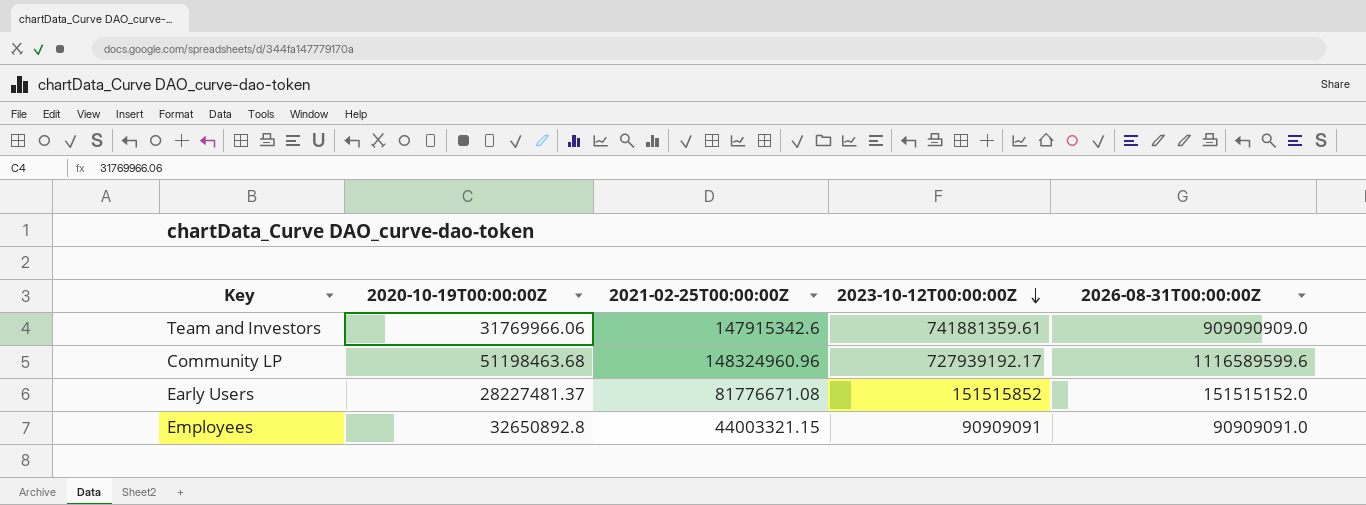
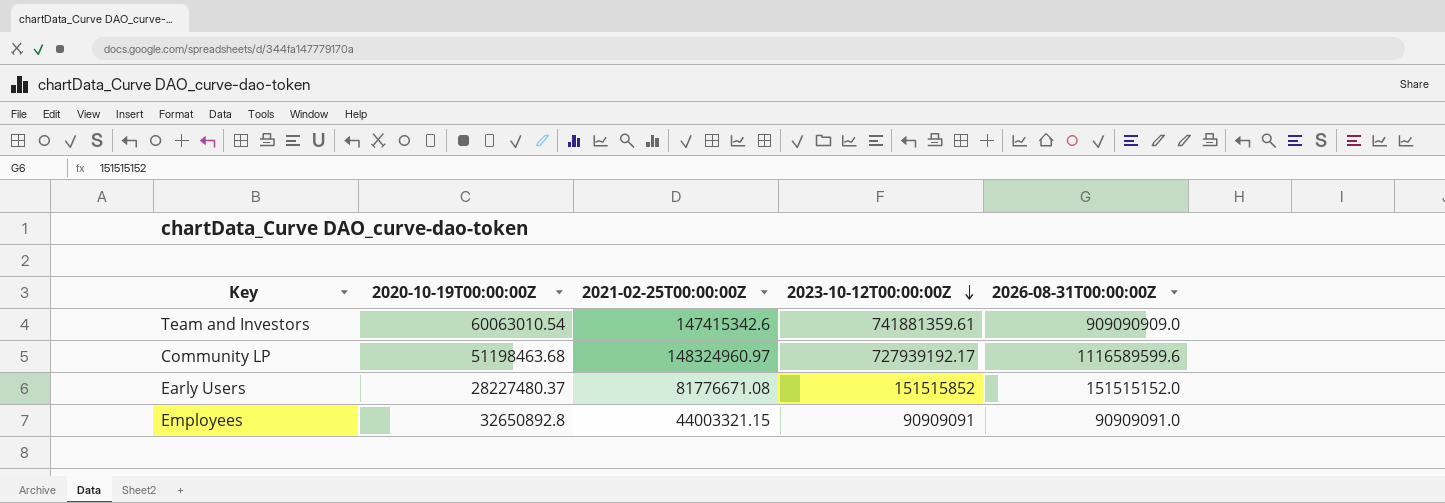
Team and Investors | 2020-10-19T00:00:00Z: 31769966.06 -> 60063010.54
Team and Investors | 2021-02-25T00:00:00Z: 147915342.6 -> 147415342.6
Community LP | 2021-02-25T00:00:00Z: 148324960.96 -> 148324960.97
Early Users | 2020-10-19T00:00:00Z: 28227481.37 -> 28227480.37

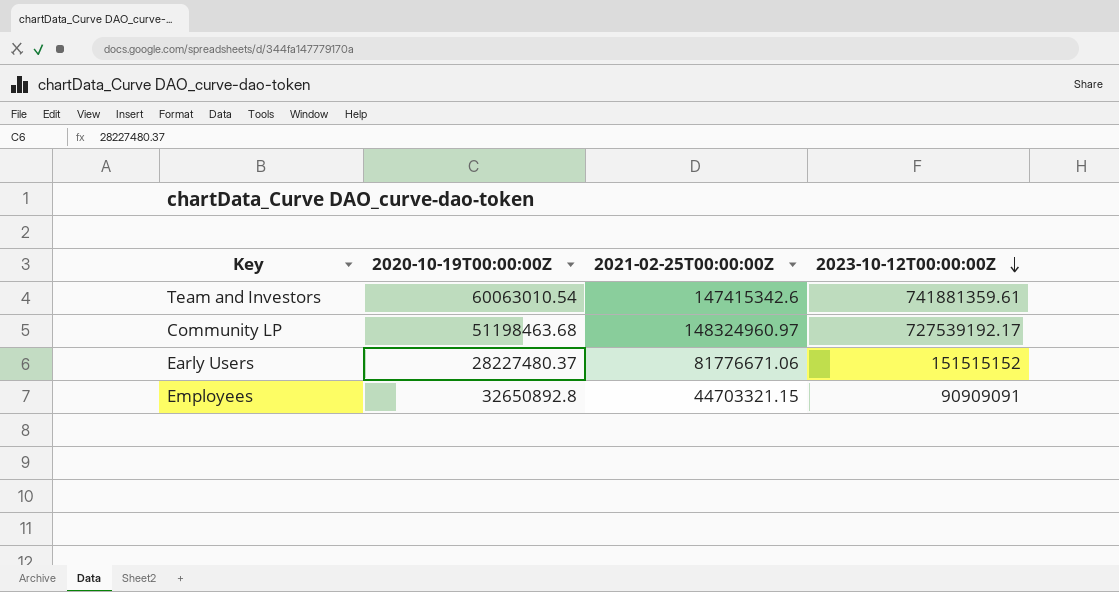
column 2026-08-31T00:00:00Z | position: 5 -> none
Community LP | 2023-10-12T00:00:00Z: 727939192.17 -> 727539192.17
Early Users | 2021-02-25T00:00:00Z: 81776671.08 -> 81776671.06
Early Users | 2023-10-12T00:00:00Z: 151515852 -> 151515152
Employees | 2021-02-25T00:00:00Z: 44003321.15 -> 44703321.15

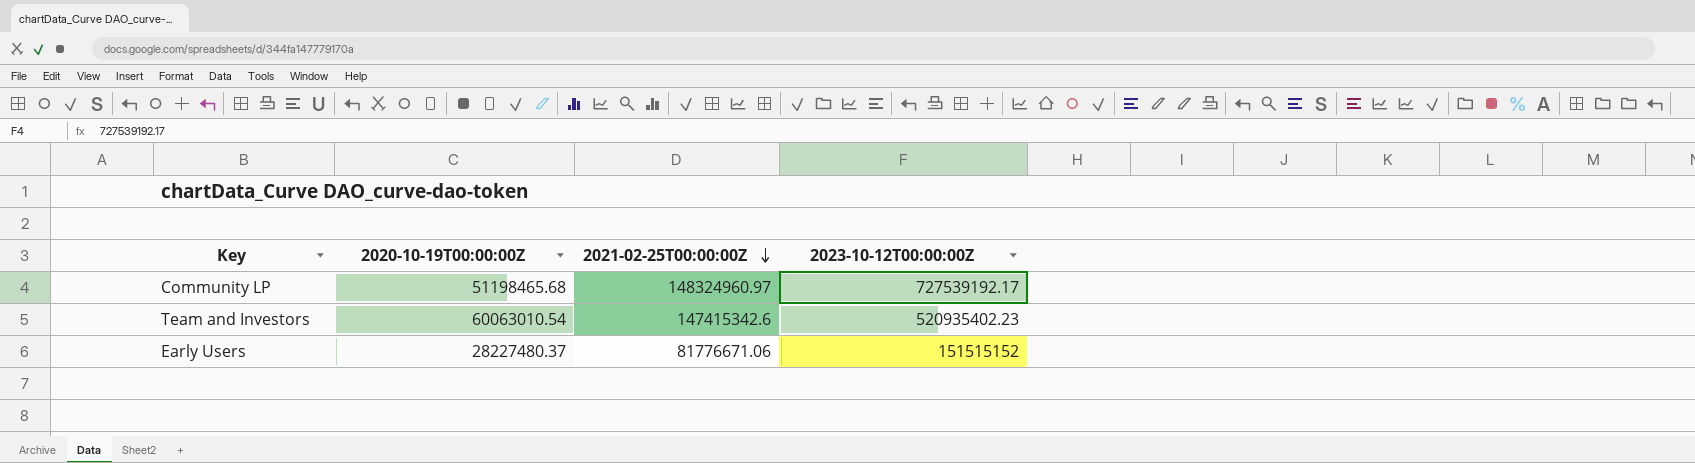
row order: 2023-10-12T00:00:00Z descending -> 2021-02-25T00:00:00Z descending
row Employees: 32650892.8 | 44703321.15 | 90909091 -> none
Community LP | 2020-10-19T00:00:00Z: 51198463.68 -> 51198465.68
Team and Investors | 2023-10-12T00:00:00Z: 741881359.61 -> 520935402.23

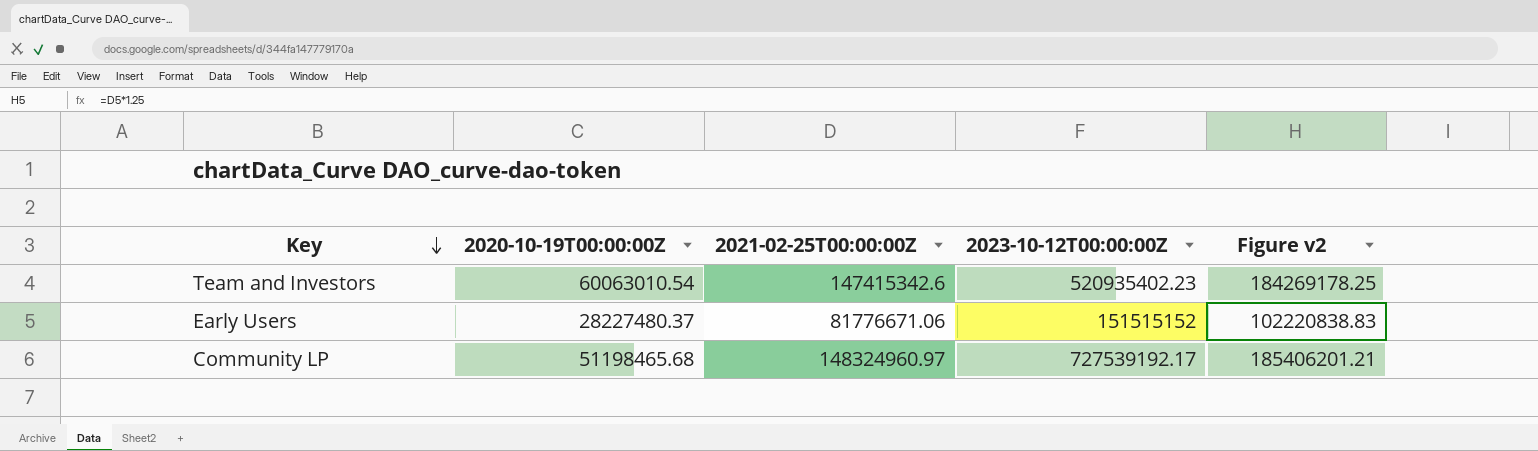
row order: 2021-02-25T00:00:00Z descending -> Key descending
column Figure v2 | formula: none -> [2021-02-25T00:00:00Z] * 1.25

